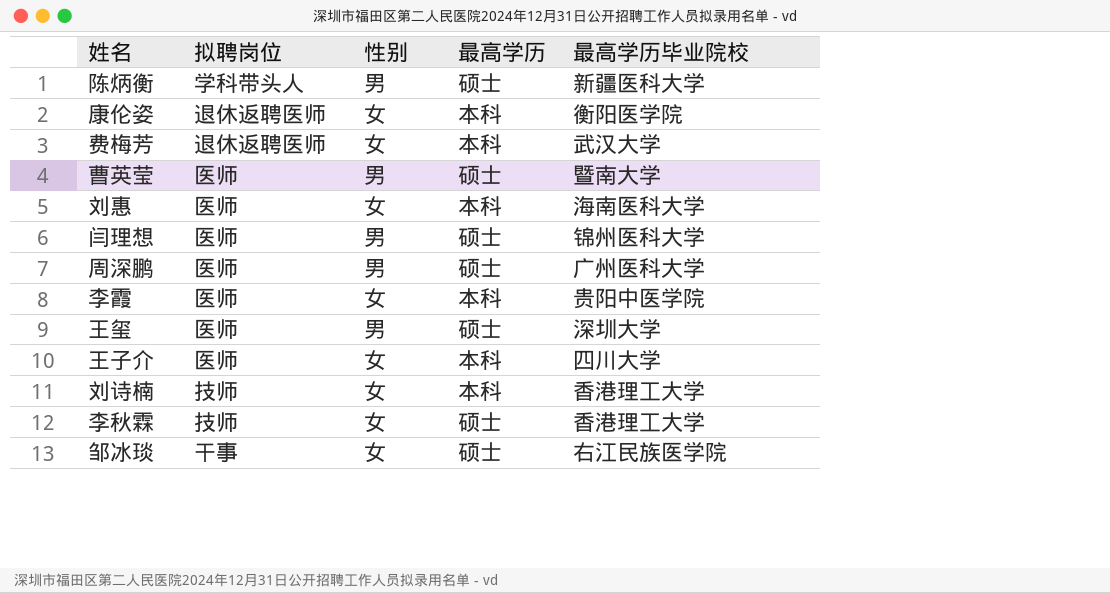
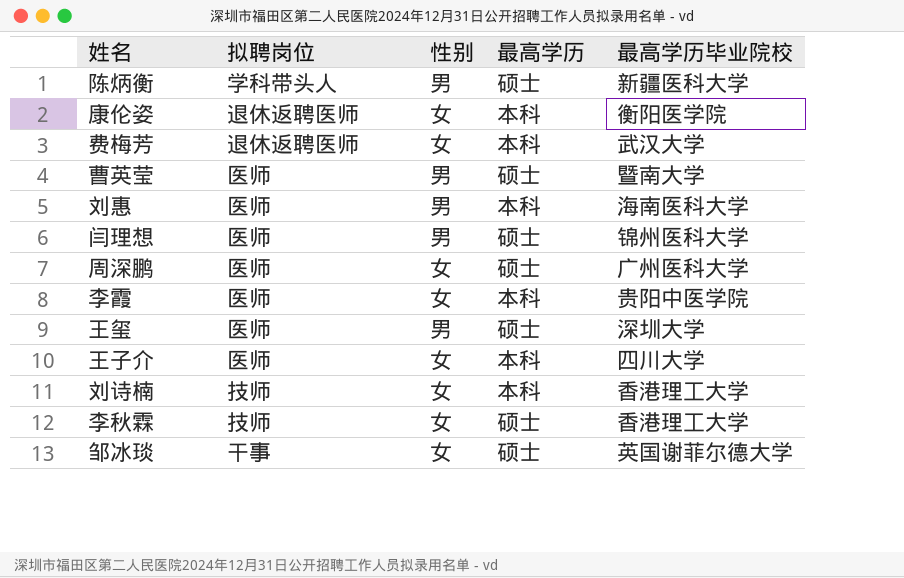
刘惠 | 性别: 女 -> 男
周深鹏 | 性别: 男 -> 女
邹冰琰 | 最高学历毕业院校: 右江民族医学院 -> 英国谢菲尔德大学

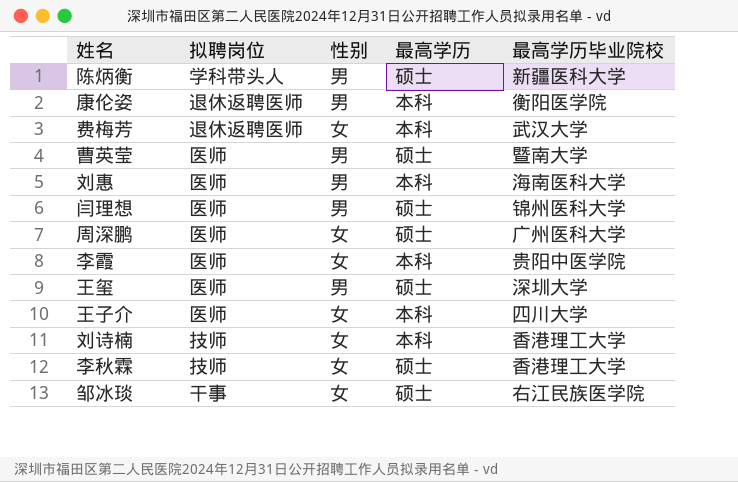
康伦姿 | 性别: 女 -> 男
邹冰琰 | 最高学历毕业院校: 英国谢菲尔德大学 -> 右江民族医学院

